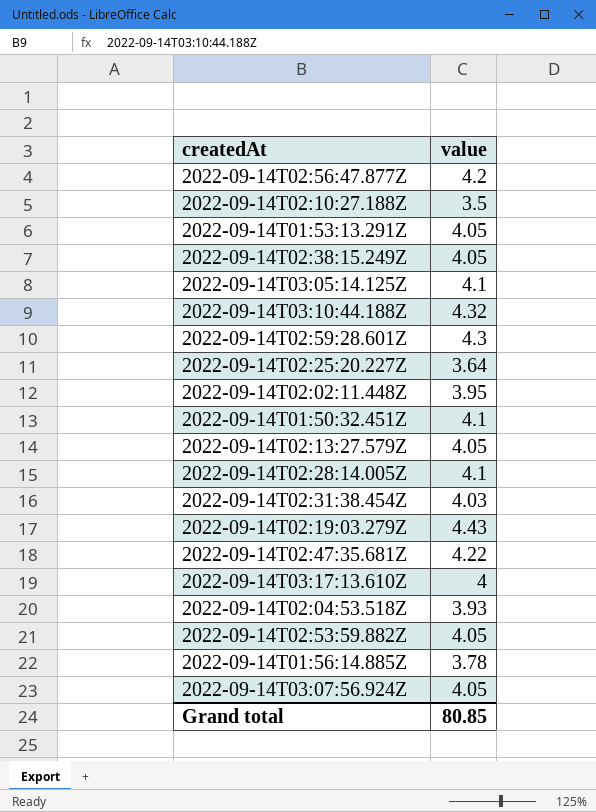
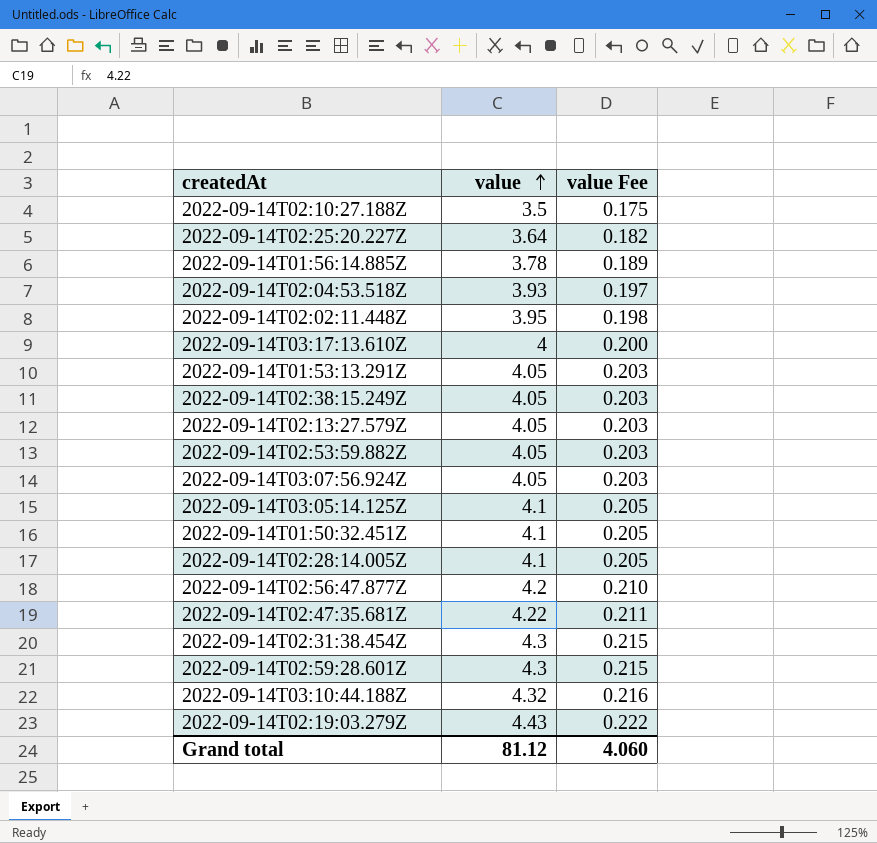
row order: none -> value ascending
column value Fee | formula: none -> [value] * 0.05
2022-09-14T02:31:38.454Z | value: 4.03 -> 4.3
Grand total | value: 80.85 -> 81.12

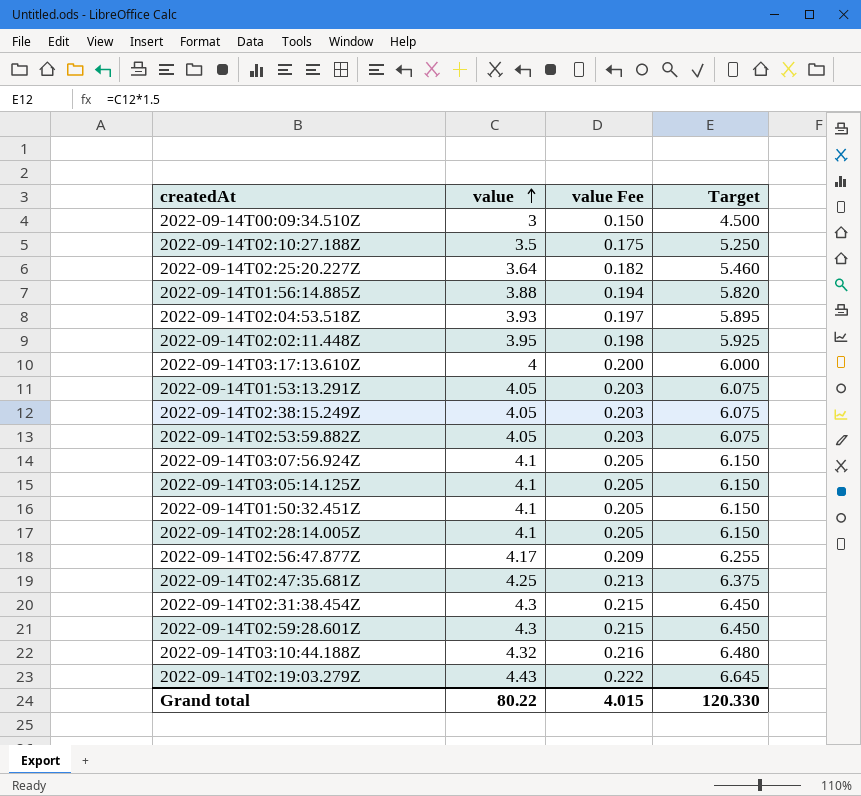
column Target | formula: none -> [value] * 1.5
row 2022-09-14T02:13:27.579Z: 4.05 | 0.203 -> none
row 2022-09-14T00:09:34.510Z: none -> 3 | 0.150 | 4.500
2022-09-14T01:56:14.885Z | value: 3.78 -> 3.88
2022-09-14T01:56:14.885Z | value Fee: 0.189 -> 0.194
2022-09-14T03:07:56.924Z | value: 4.05 -> 4.1
2022-09-14T03:07:56.924Z | value Fee: 0.203 -> 0.205
2022-09-14T02:56:47.877Z | value: 4.2 -> 4.17
2022-09-14T02:56:47.877Z | value Fee: 0.210 -> 0.209
2022-09-14T02:47:35.681Z | value: 4.22 -> 4.25
2022-09-14T02:47:35.681Z | value Fee: 0.211 -> 0.213
Grand total | value: 81.12 -> 80.22
Grand total | value Fee: 4.060 -> 4.015

